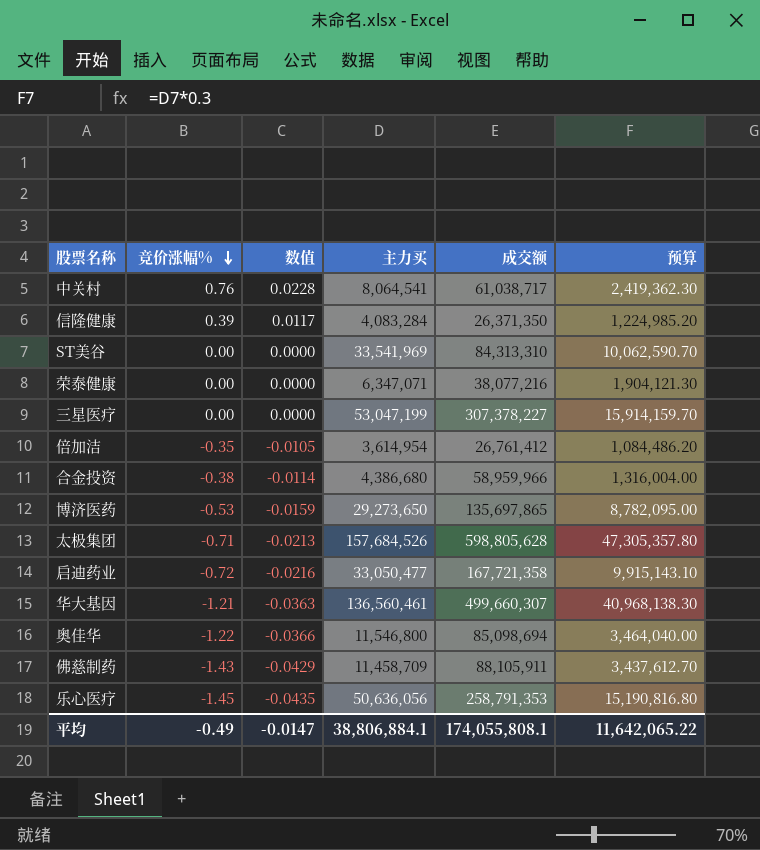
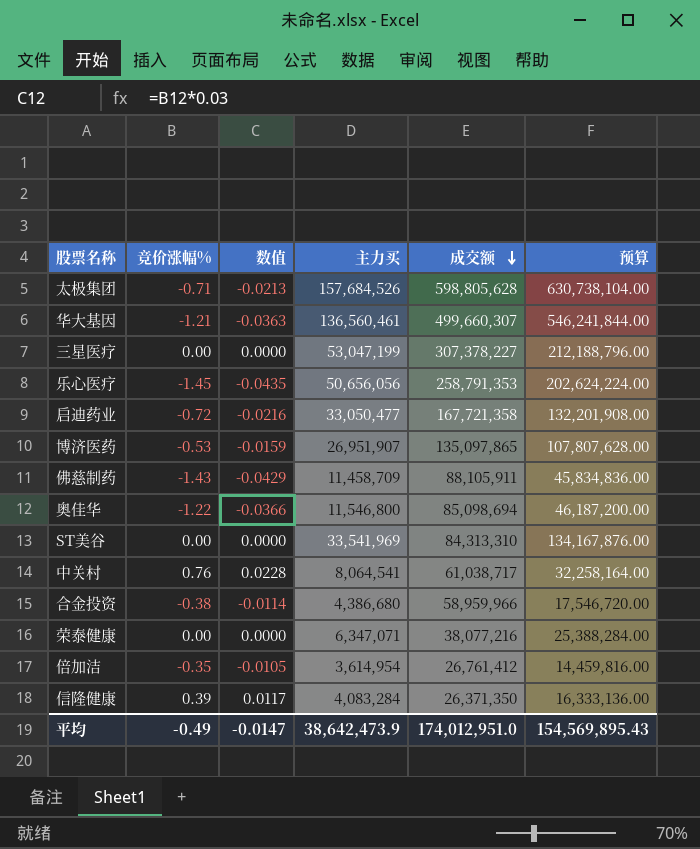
row order: 竞价涨幅% descending -> 成交额 descending
column 预算 | formula: [主力买] * 0.3 -> [主力买] * 4
乐心医疗 | 主力买: 50,636,056 -> 50,656,056
博济医药 | 主力买: 29,273,650 -> 26,951,907
博济医药 | 成交额: 135,697,865 -> 135,097,865
平均 | 主力买: 38,806,884.1 -> 38,642,473.9
平均 | 成交额: 174,055,808.1 -> 174,012,951.0
平均 | 预算: 11,642,065.22 -> 154,569,895.43

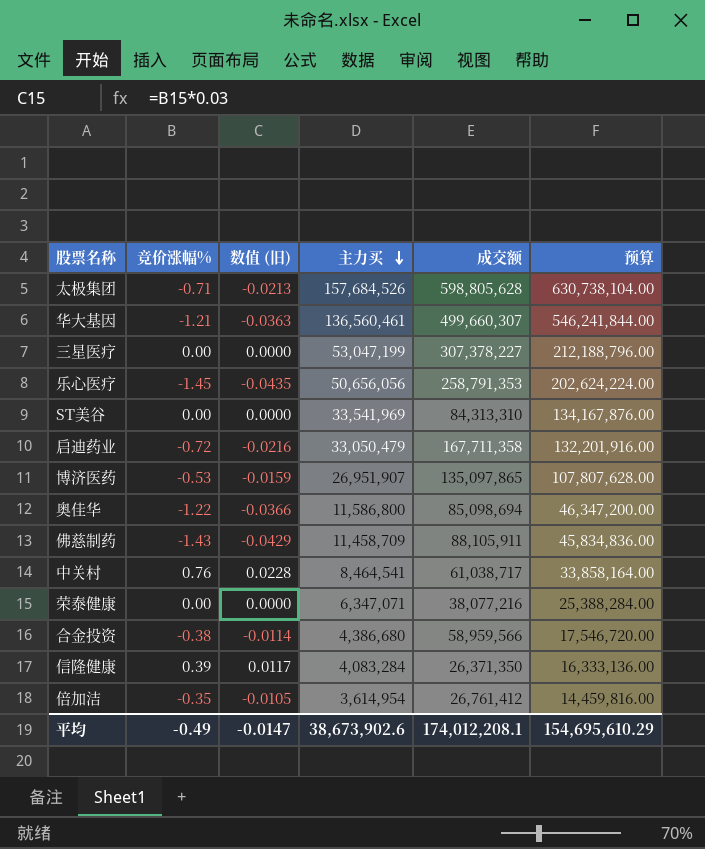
row order: 成交额 descending -> 主力买 descending
column name: 数值 -> 数值 (旧)
启迪药业 | 主力买: 33,050,477 -> 33,050,479
启迪药业 | 成交额: 167,721,358 -> 167,711,358
启迪药业 | 预算: 132,201,908.00 -> 132,201,916.00
奥佳华 | 主力买: 11,546,800 -> 11,586,800
奥佳华 | 预算: 46,187,200.00 -> 46,347,200.00
中关村 | 主力买: 8,064,541 -> 8,464,541
中关村 | 预算: 32,258,164.00 -> 33,858,164.00
合金投资 | 成交额: 58,959,966 -> 58,959,566
平均 | 主力买: 38,642,473.9 -> 38,673,902.6
平均 | 成交额: 174,012,951.0 -> 174,012,208.1
平均 | 预算: 154,569,895.43 -> 154,695,610.29

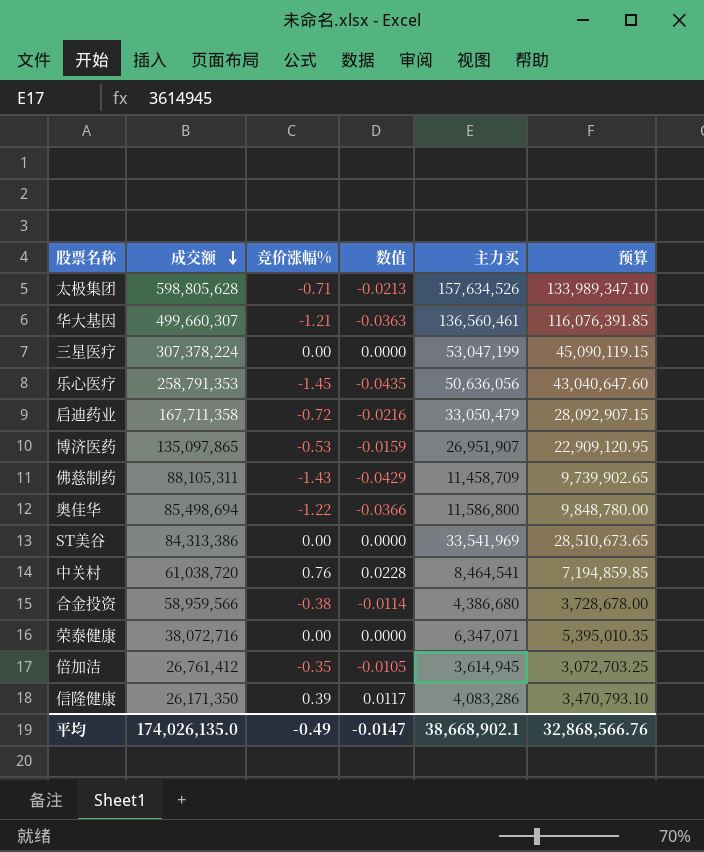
row order: 主力买 descending -> 成交额 descending
column 成交额 | position: 5 -> 2
column name: 数值 (旧) -> 数值
column 预算 | formula: [主力买] * 4 -> [主力买] * 0.85
太极集团 | 主力买: 157,684,526 -> 157,634,526
三星医疗 | 成交额: 307,378,227 -> 307,378,224
乐心医疗 | 主力买: 50,656,056 -> 50,636,056
佛慈制药 | 成交额: 88,105,911 -> 88,105,311
奥佳华 | 成交额: 85,098,694 -> 85,498,694
ST美谷 | 成交额: 84,313,310 -> 84,313,386
中关村 | 成交额: 61,038,717 -> 61,038,720
荣泰健康 | 成交额: 38,077,216 -> 38,072,716
倍加洁 | 主力买: 3,614,954 -> 3,614,945
信隆健康 | 成交额: 26,371,350 -> 26,171,350
信隆健康 | 主力买: 4,083,284 -> 4,083,286
平均 | 成交额: 174,012,208.1 -> 174,026,135.0
平均 | 主力买: 38,673,902.6 -> 38,668,902.1
平均 | 预算: 154,695,610.29 -> 32,868,566.76

